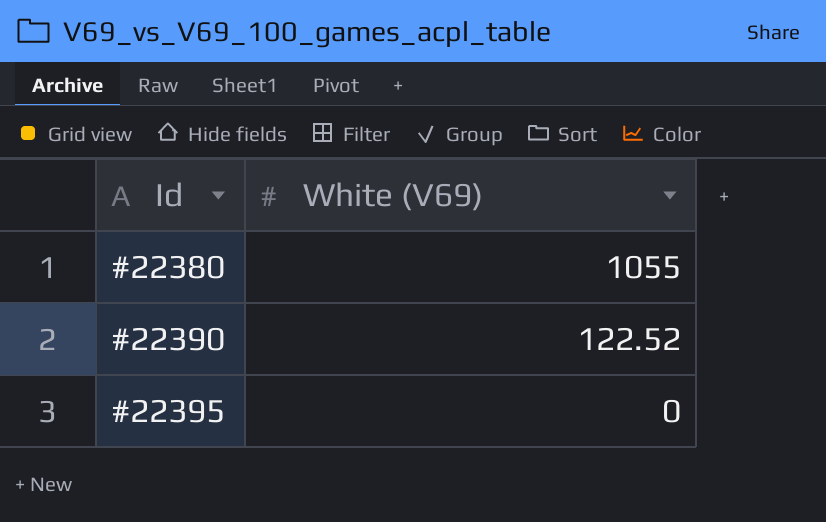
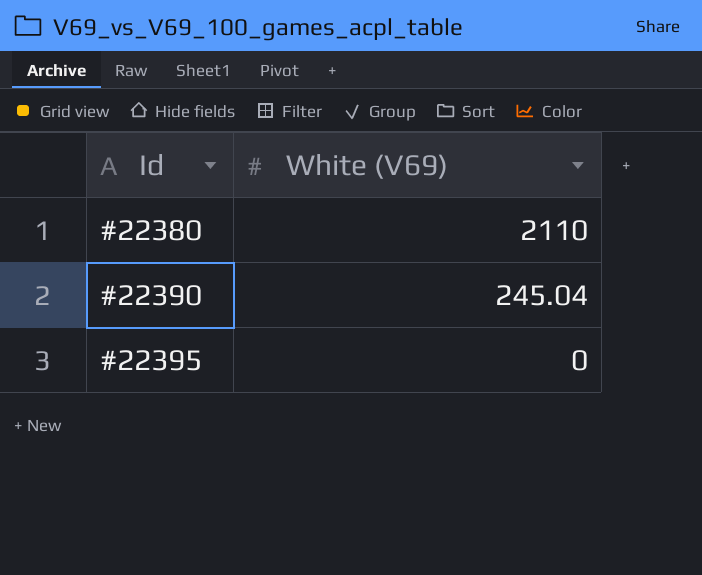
#22380 | White (V69): 1055 -> 2110
#22390 | White (V69): 122.52 -> 245.04

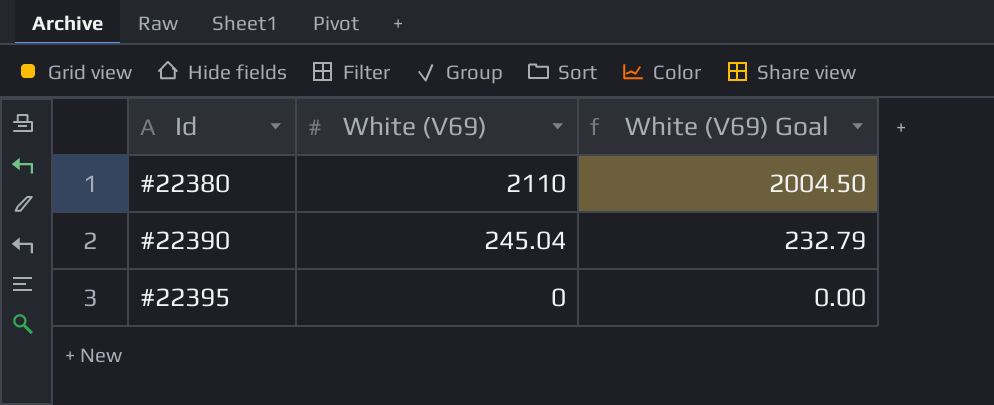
column White (V69) Goal | formula: none -> [White (V69)] * 0.95

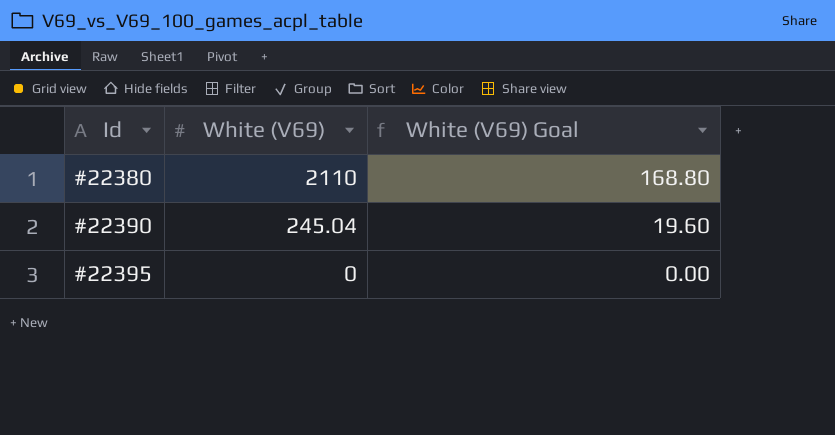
column White (V69) Goal | formula: [White (V69)] * 0.95 -> [White (V69)] * 0.08

